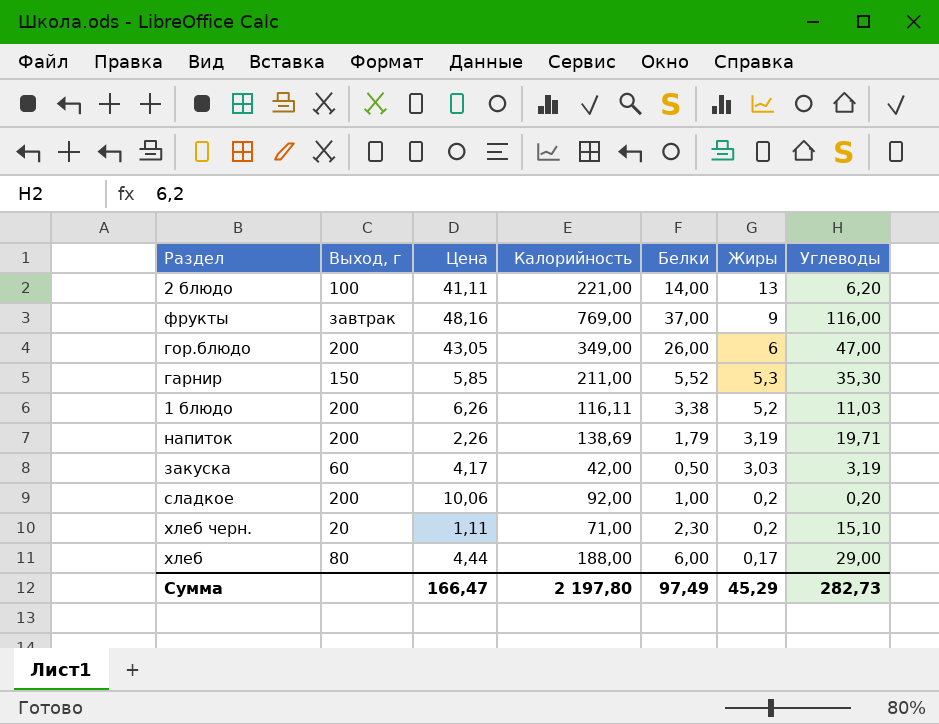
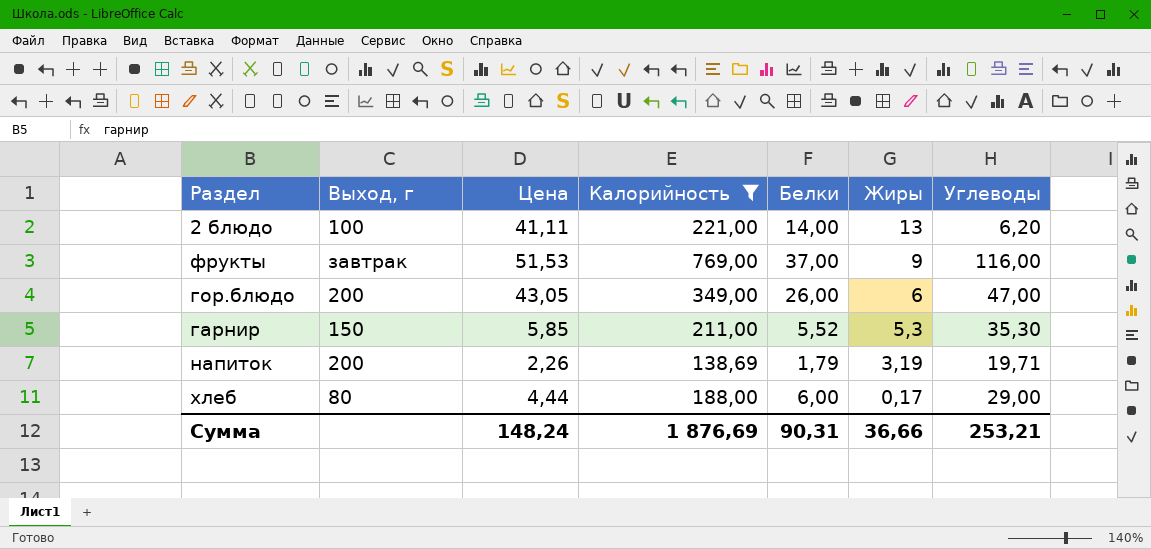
filter: none -> Калорийность >= 138,69
фрукты | Цена: 48,16 -> 51,53
Сумма | Цена: 166,47 -> 148,24
Сумма | Калорийность: 2 197,80 -> 1 876,69
Сумма | Белки: 97,49 -> 90,31
Сумма | Жиры: 45,29 -> 36,66
Сумма | Углеводы: 282,73 -> 253,21

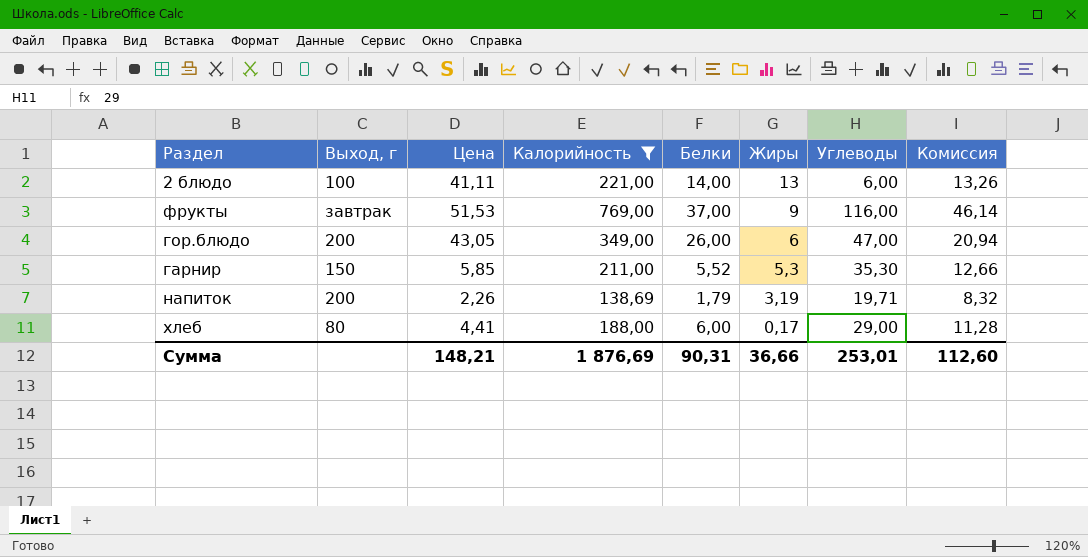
column Комиссия | formula: none -> [Калорийность] * 0,06
2 блюдо | Углеводы: 6,20 -> 6,00
хлеб | Цена: 4,44 -> 4,41
Сумма | Цена: 148,24 -> 148,21
Сумма | Углеводы: 253,21 -> 253,01

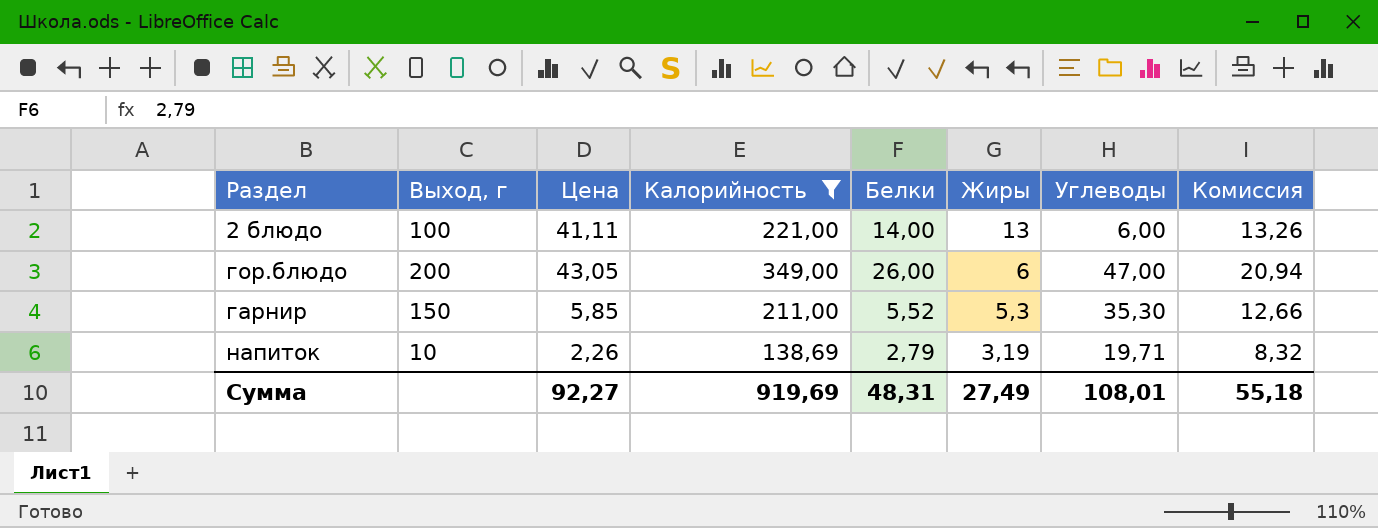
row фрукты: завтрак | 51,53 | 769,00 | 37,00 | 9 | 116,00 | 46,14 -> none
row хлеб: 80 | 4,41 | 188,00 | 6,00 | 0,17 | 29,00 | 11,28 -> none
напиток | Выход, г: 200 -> 10
напиток | Белки: 1,79 -> 2,79
Сумма | Цена: 148,21 -> 92,27
Сумма | Калорийность: 1 876,69 -> 919,69
Сумма | Белки: 90,31 -> 48,31
Сумма | Жиры: 36,66 -> 27,49
Сумма | Углеводы: 253,01 -> 108,01
Сумма | Комиссия: 112,60 -> 55,18

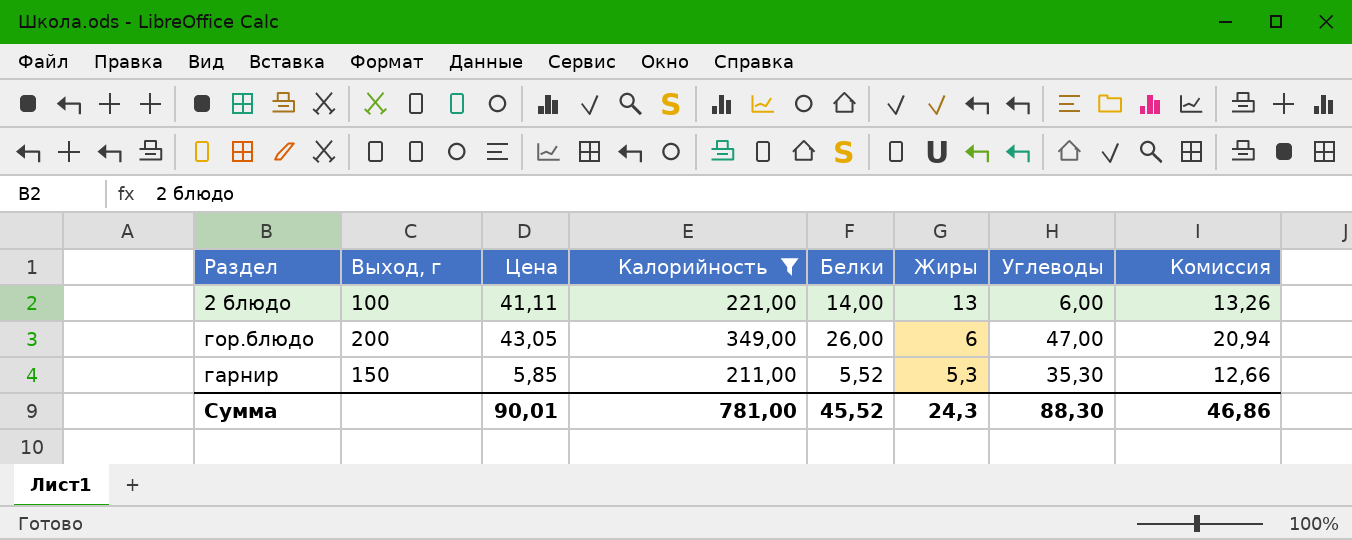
row напиток: 10 | 2,26 | 138,69 | 2,79 | 3,19 | 19,71 | 8,32 -> none
Сумма | Цена: 92,27 -> 90,01
Сумма | Калорийность: 919,69 -> 781,00
Сумма | Белки: 48,31 -> 45,52
Сумма | Жиры: 27,49 -> 24,3
Сумма | Углеводы: 108,01 -> 88,30
Сумма | Комиссия: 55,18 -> 46,86

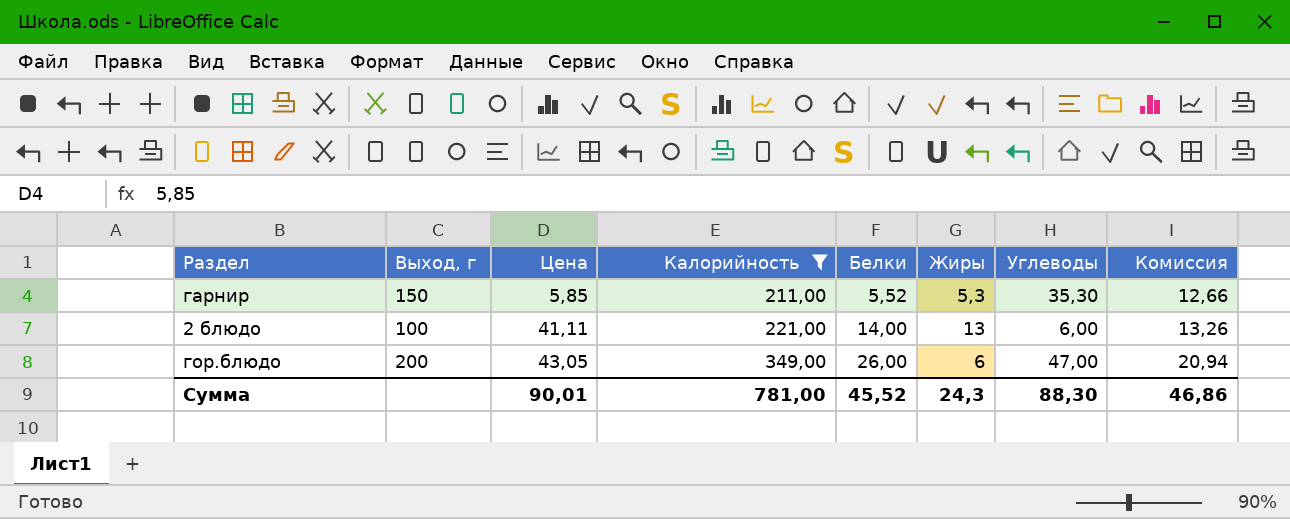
row order: Жиры descending -> Цена ascending

